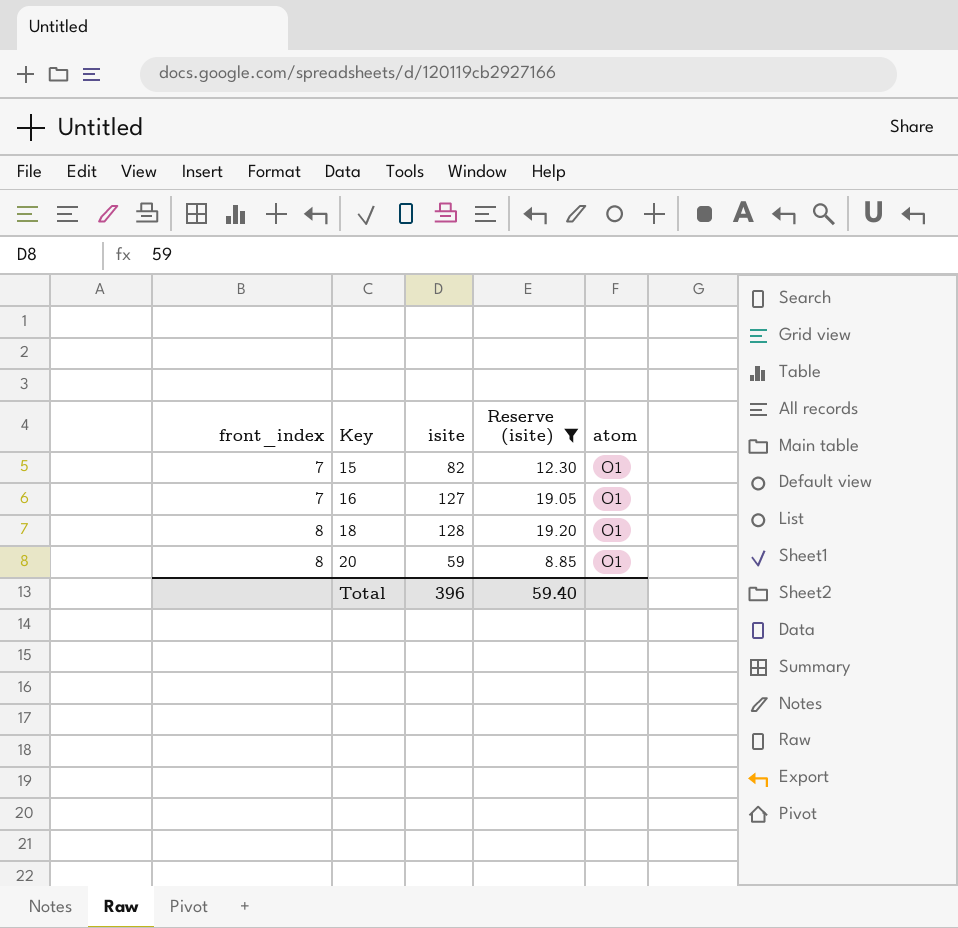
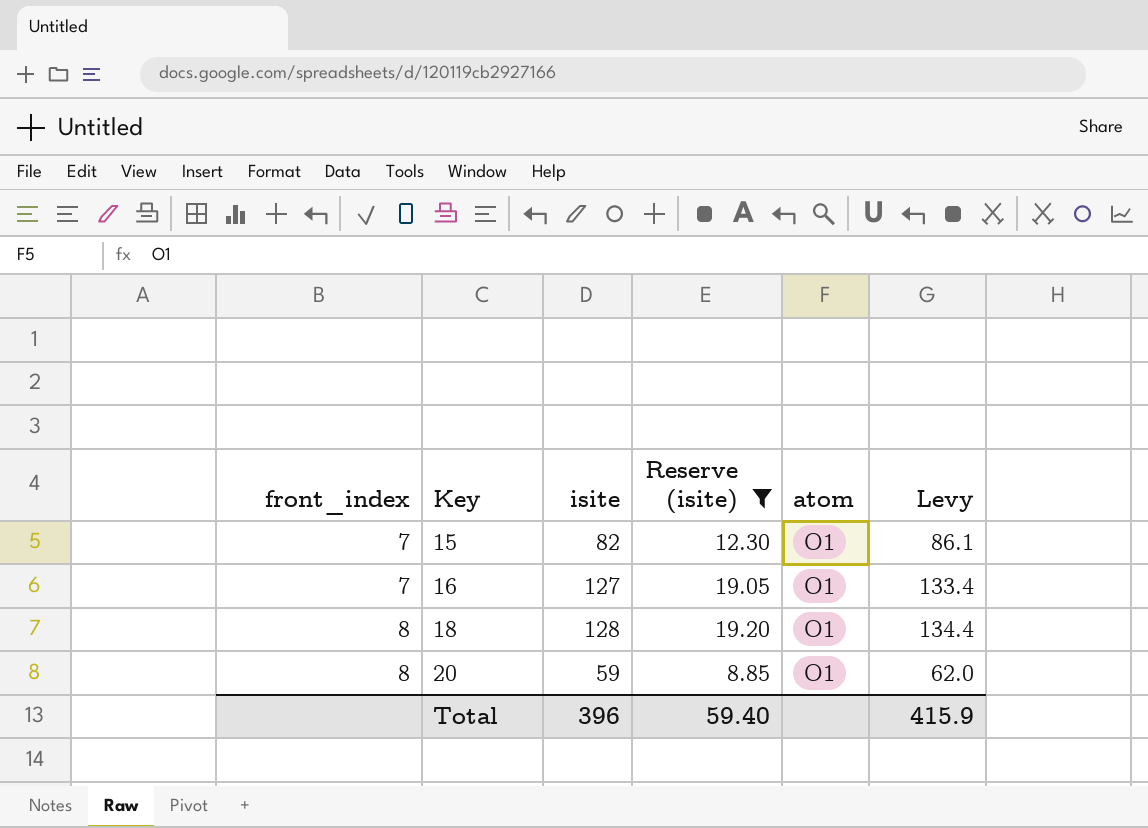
column Levy | formula: none -> [isite] * 1.05

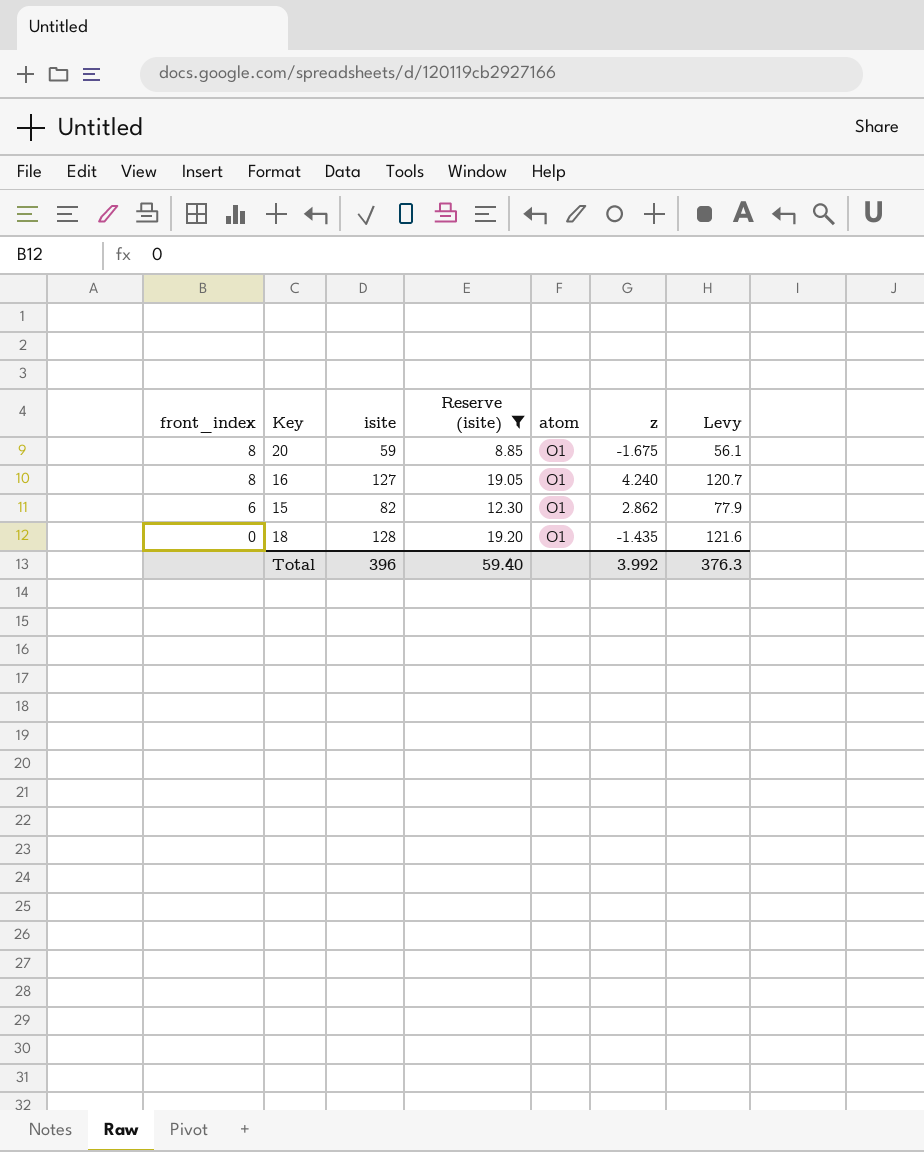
row order: front_index ascending -> front_index descending
column z | position: none -> 6
column Levy | formula: [isite] * 1.05 -> [isite] * 0.95
16 | front_index: 7 -> 8
15 | front_index: 7 -> 6
18 | front_index: 8 -> 0
Total | Levy: 415.9 -> 376.3

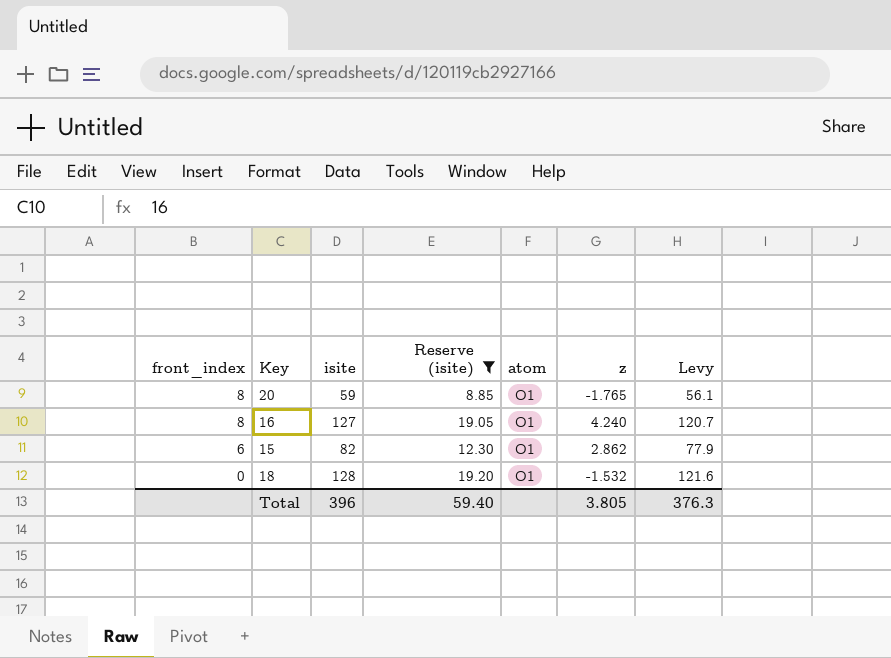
20 | z: -1.675 -> -1.765
18 | z: -1.435 -> -1.532
Total | z: 3.992 -> 3.805

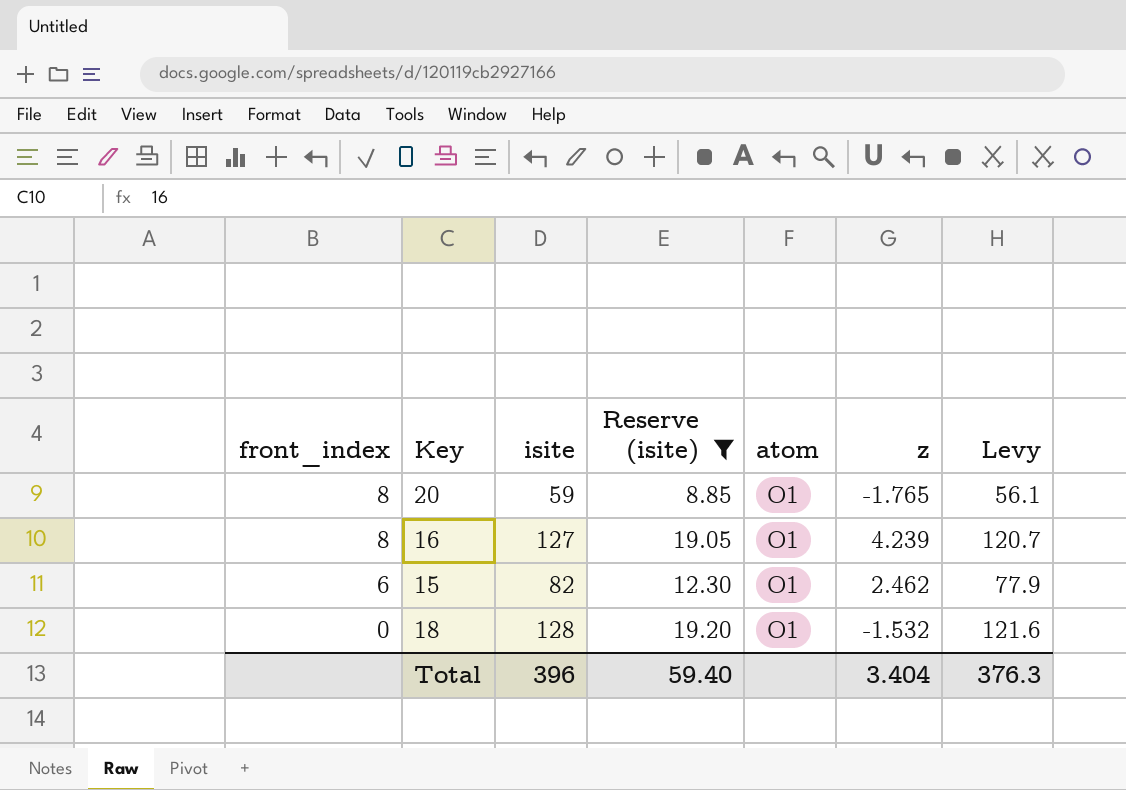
16 | z: 4.240 -> 4.239
15 | z: 2.862 -> 2.462
Total | z: 3.805 -> 3.404

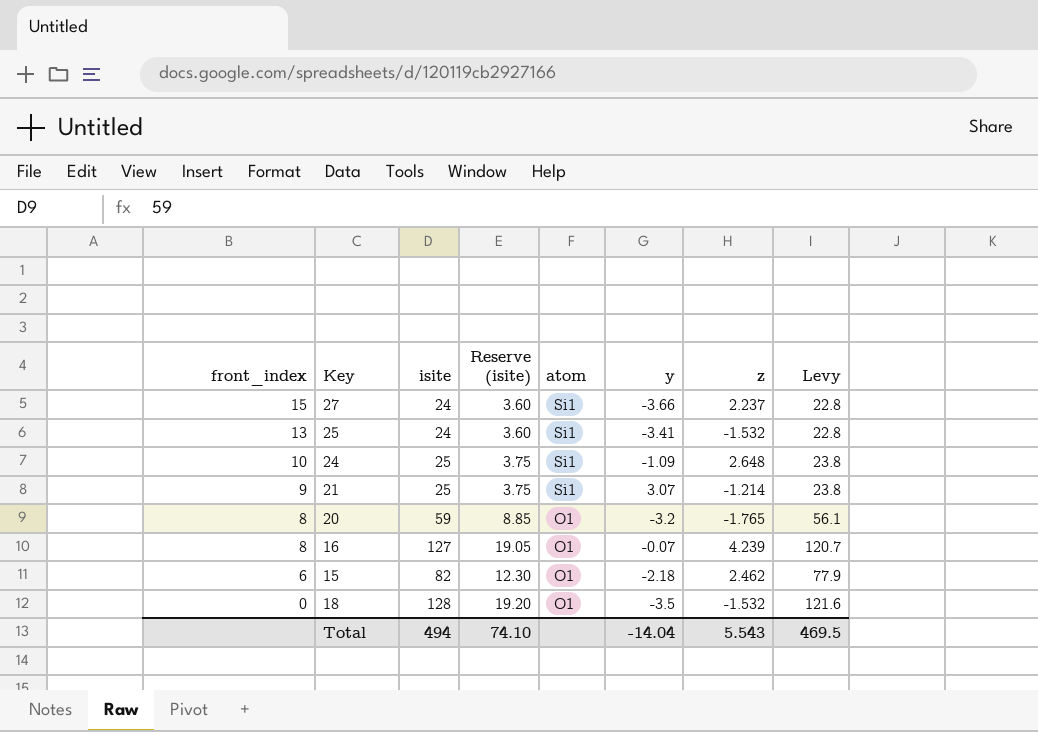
filter: Reserve (isite) >= 8.85 -> none
column y | position: none -> 6
Total | isite: 396 -> 494
Total | Reserve (isite): 59.40 -> 74.10
Total | z: 3.404 -> 5.543
Total | Levy: 376.3 -> 469.5

